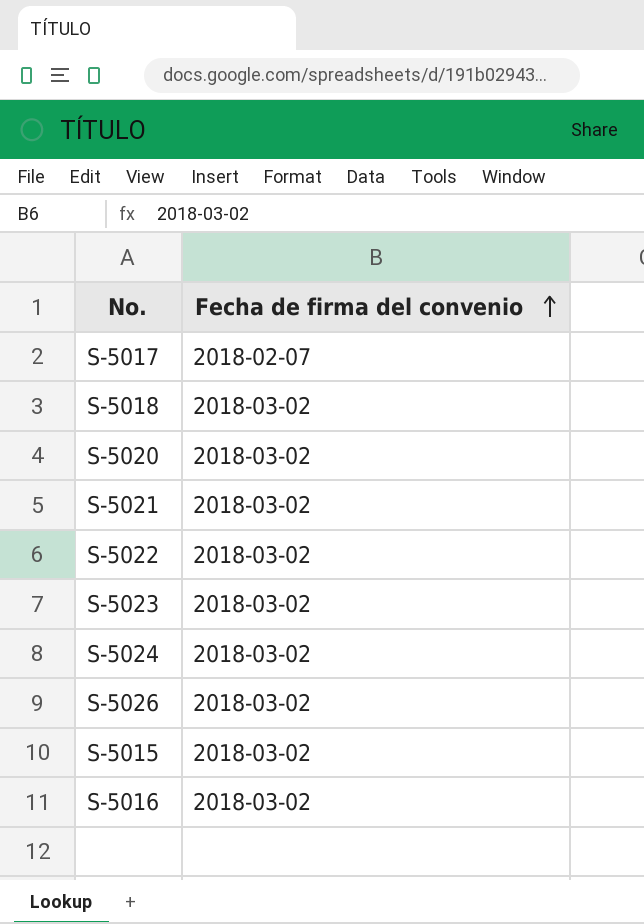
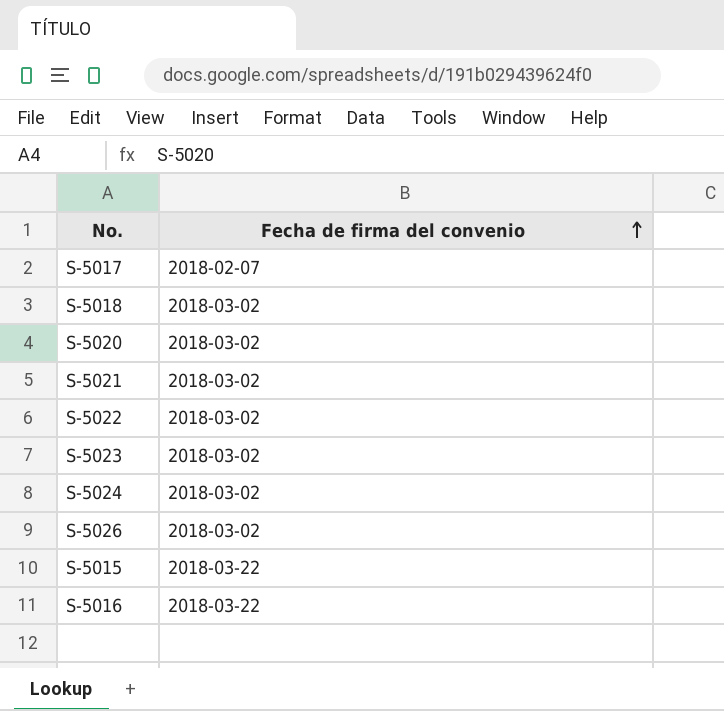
S-5015 | Fecha de firma del convenio: 2018-03-02 -> 2018-03-22
S-5016 | Fecha de firma del convenio: 2018-03-02 -> 2018-03-22

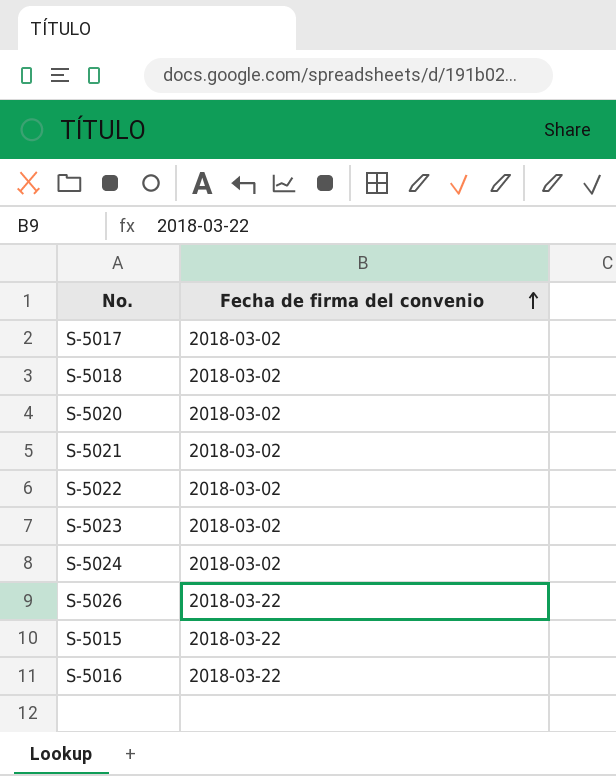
S-5017 | Fecha de firma del convenio: 2018-02-07 -> 2018-03-02
S-5026 | Fecha de firma del convenio: 2018-03-02 -> 2018-03-22

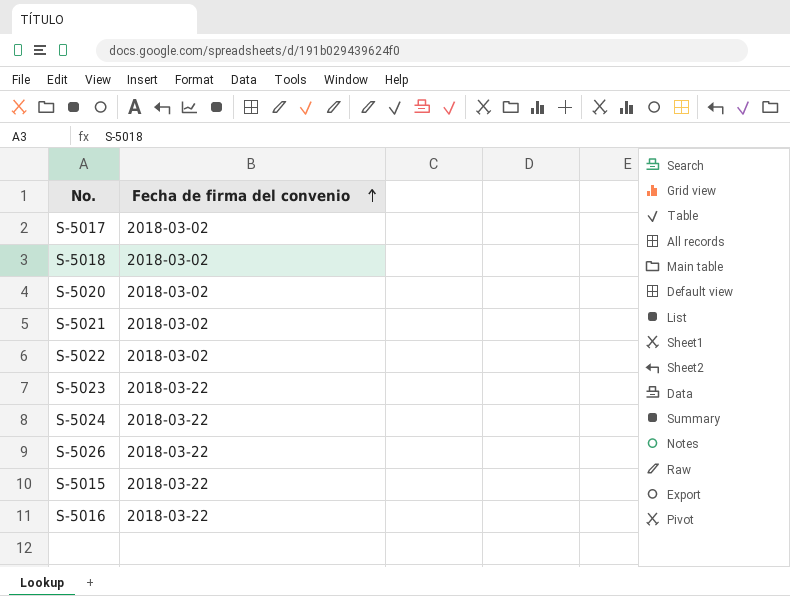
S-5023 | Fecha de firma del convenio: 2018-03-02 -> 2018-03-22
S-5024 | Fecha de firma del convenio: 2018-03-02 -> 2018-03-22

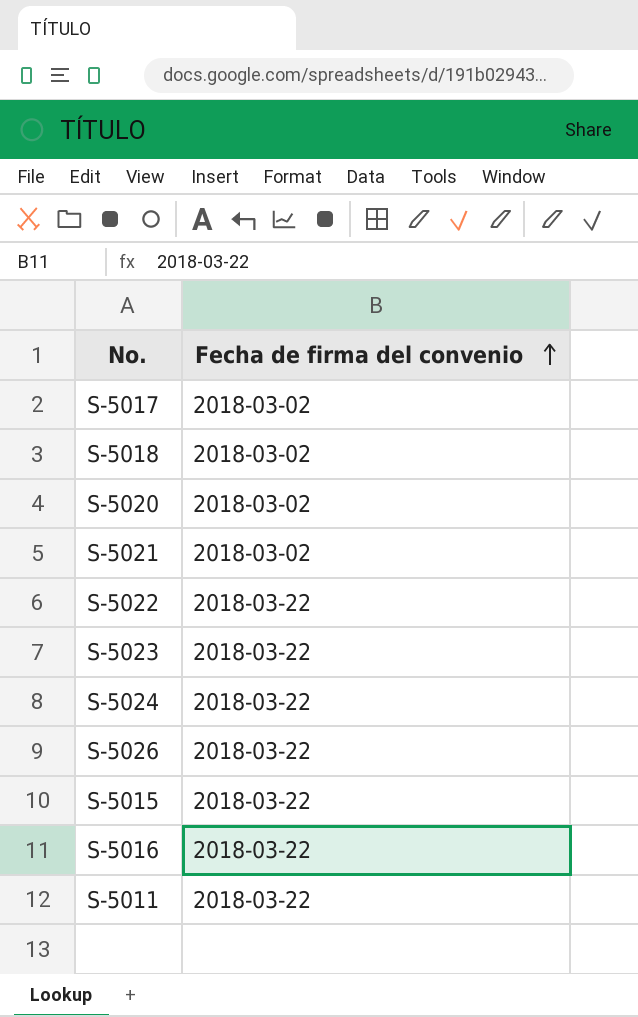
S-5022 | Fecha de firma del convenio: 2018-03-02 -> 2018-03-22
row S-5011: none -> 2018-03-22

